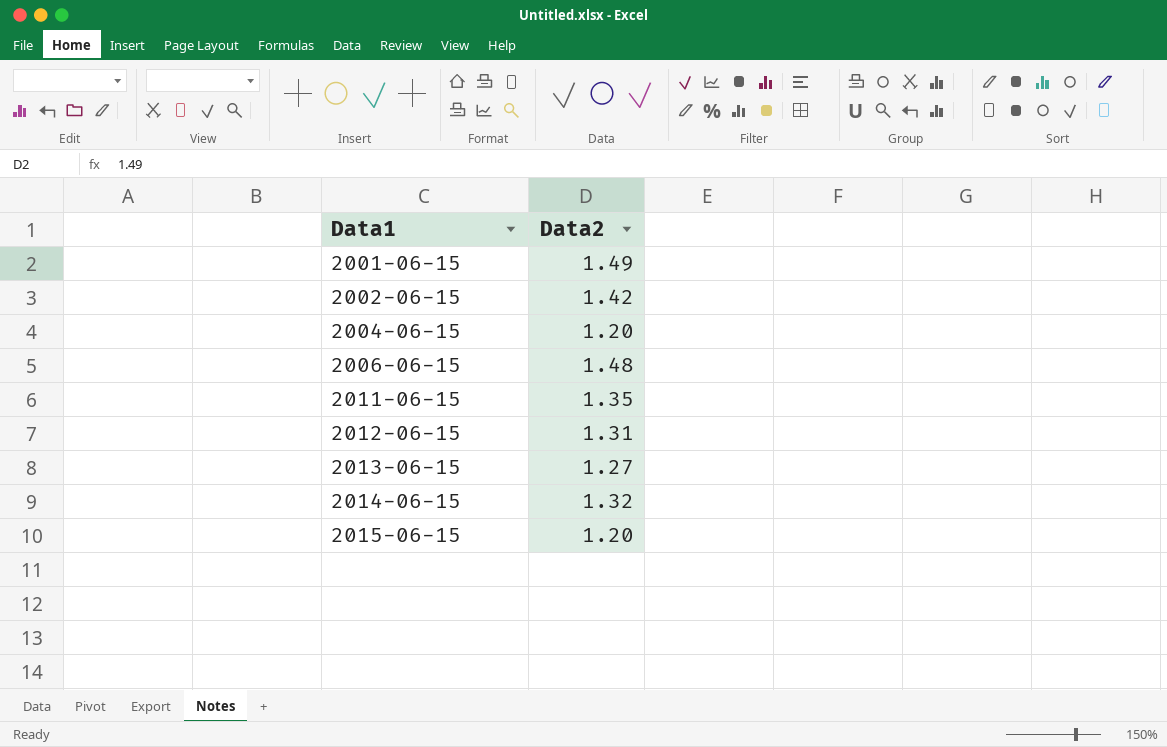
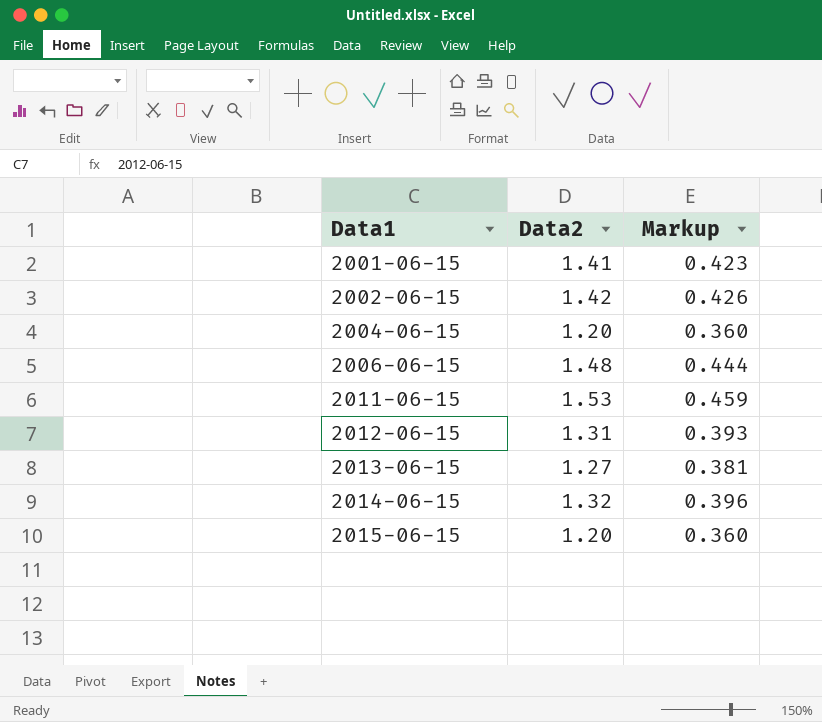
column Markup | formula: none -> [Data2] * 0.3
2001-06-15 | Data2: 1.49 -> 1.41
2011-06-15 | Data2: 1.35 -> 1.53

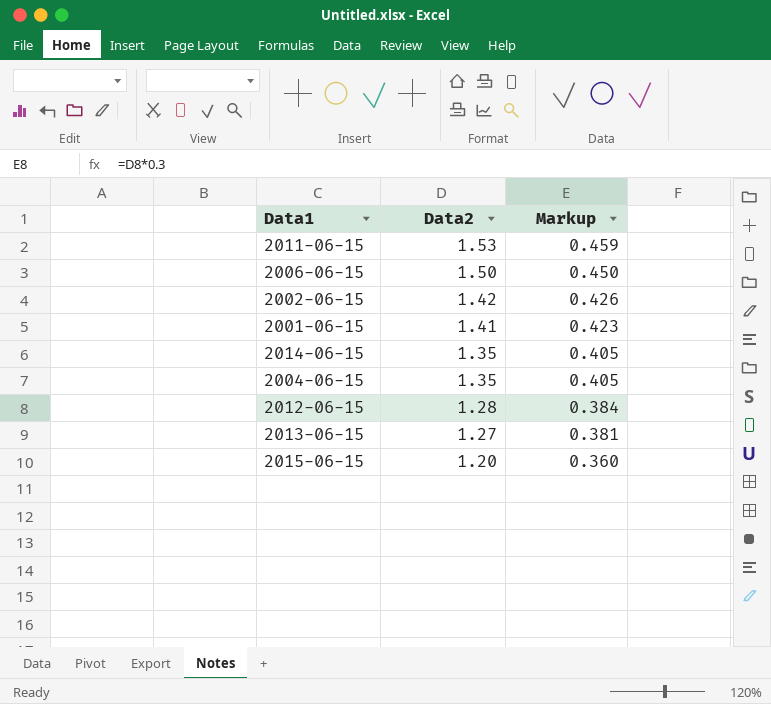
row order: Data1 ascending -> Data2 descending
2006-06-15 | Data2: 1.48 -> 1.50
2006-06-15 | Markup: 0.444 -> 0.450
2014-06-15 | Data2: 1.32 -> 1.35
2014-06-15 | Markup: 0.396 -> 0.405
2004-06-15 | Data2: 1.20 -> 1.35
2004-06-15 | Markup: 0.360 -> 0.405
2012-06-15 | Data2: 1.31 -> 1.28
2012-06-15 | Markup: 0.393 -> 0.384

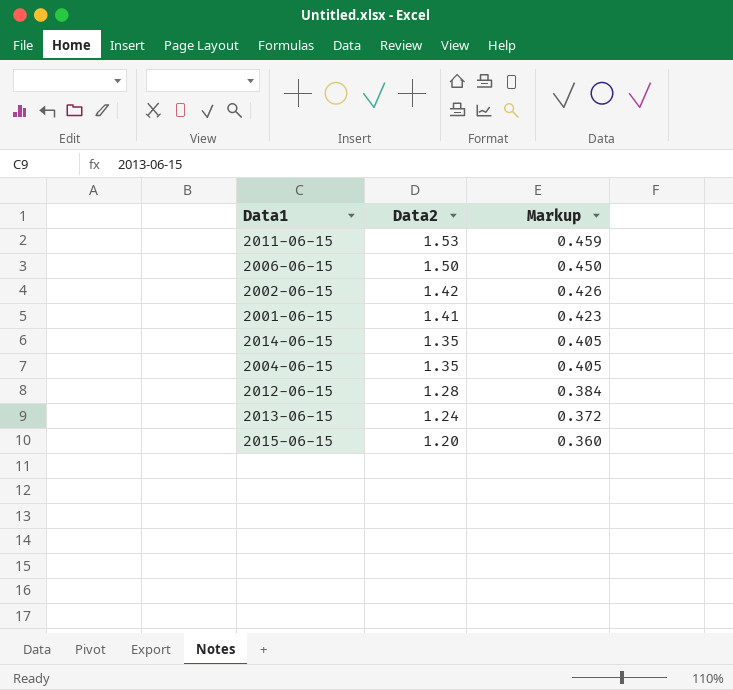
2013-06-15 | Data2: 1.27 -> 1.24
2013-06-15 | Markup: 0.381 -> 0.372

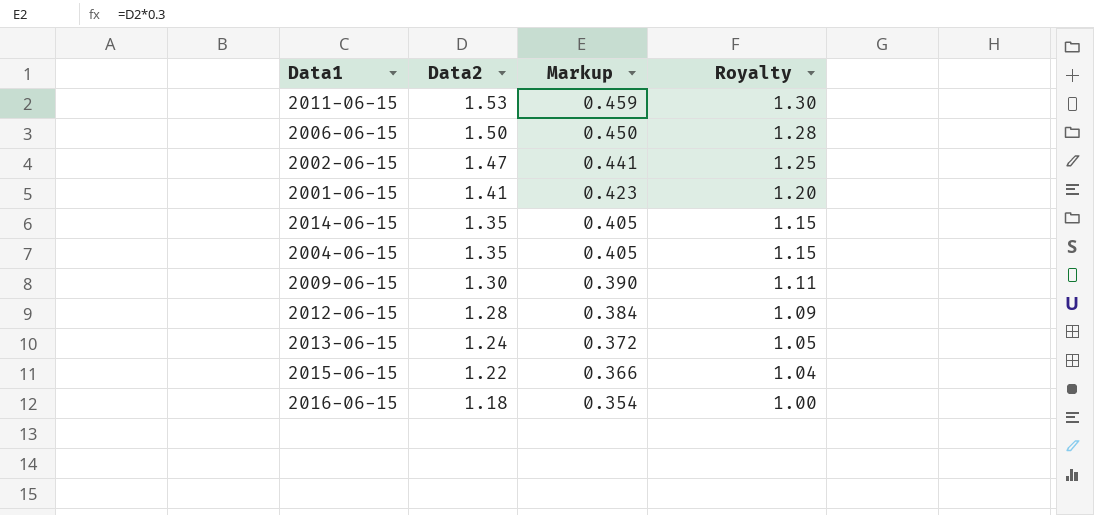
column Royalty | formula: none -> [Data2] * 0.85
2002-06-15 | Data2: 1.42 -> 1.47
2002-06-15 | Markup: 0.426 -> 0.441
row 2009-06-15: none -> 1.30 | 0.390 | 1.11
2015-06-15 | Data2: 1.20 -> 1.22
2015-06-15 | Markup: 0.360 -> 0.366
row 2016-06-15: none -> 1.18 | 0.354 | 1.00

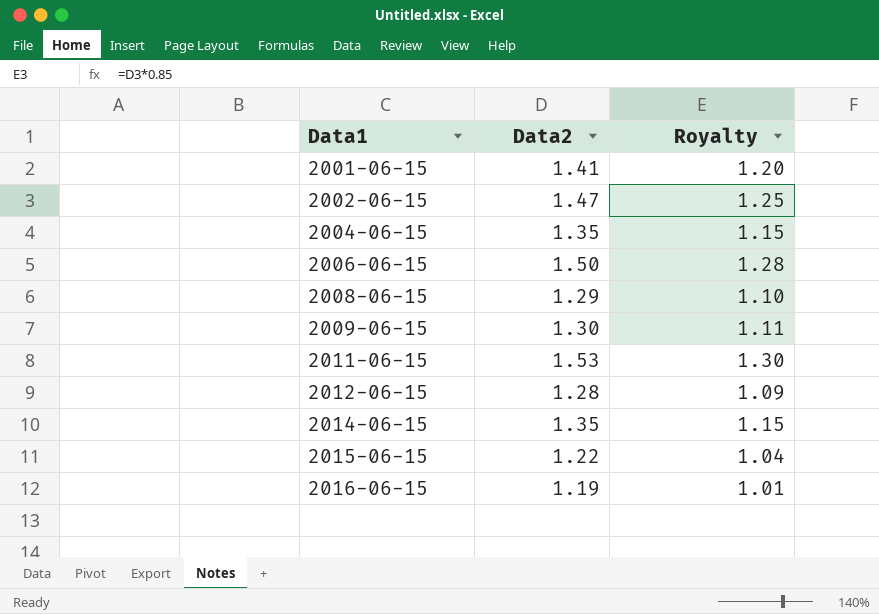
row order: Data2 descending -> Data1 ascending
column Markup | formula: [Data2] * 0.3 -> none
row 2013-06-15: 1.24 | 0.372 | 1.05 -> none
row 2008-06-15: none -> 1.29 | 1.10
2016-06-15 | Data2: 1.18 -> 1.19
2016-06-15 | Royalty: 1.00 -> 1.01

